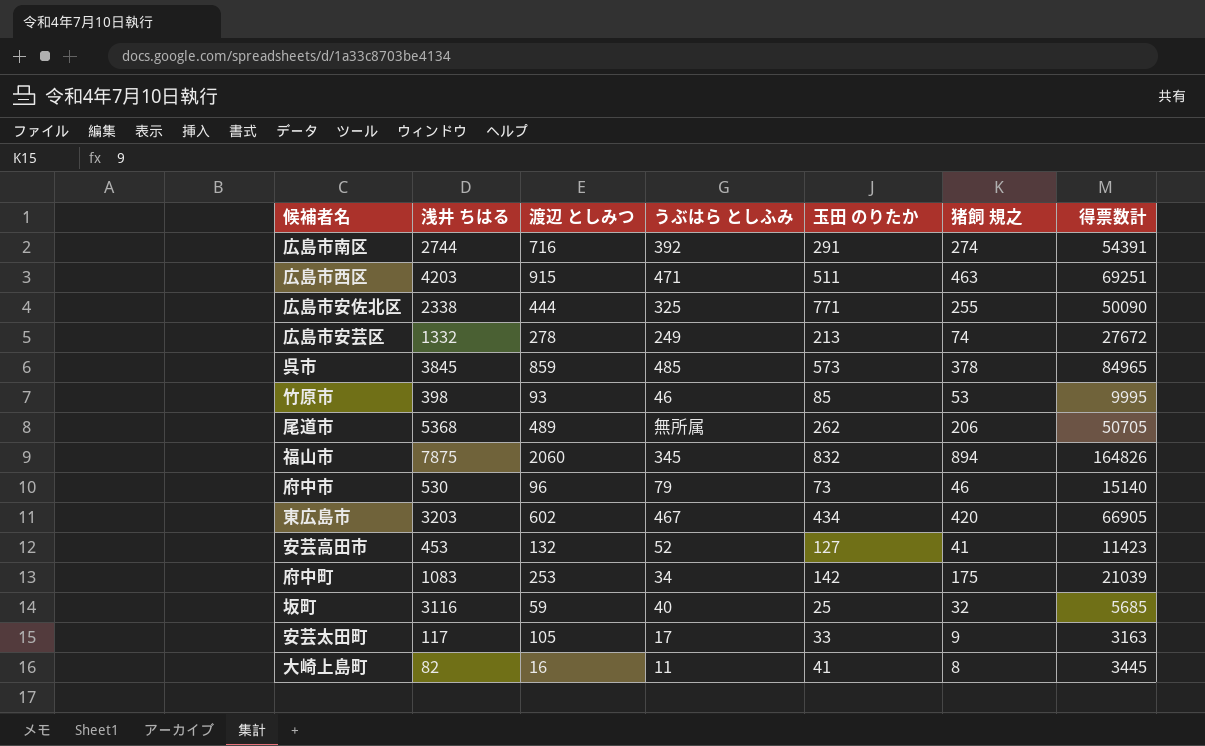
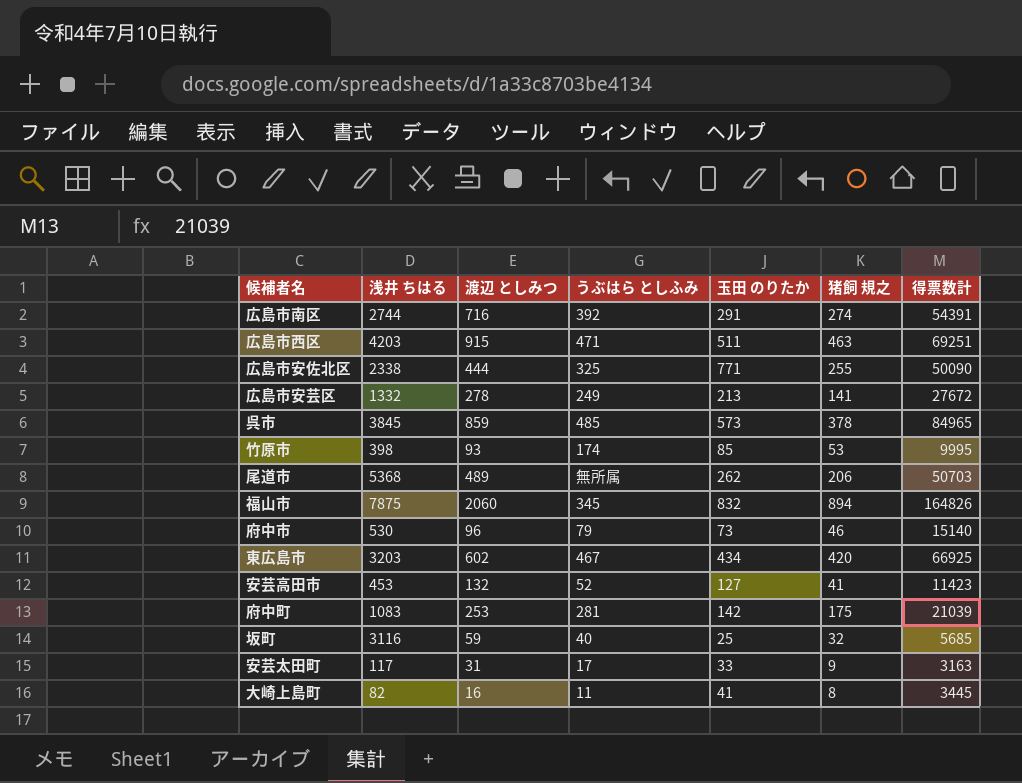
広島市安芸区 | 猪飼 規之: 74 -> 141
竹原市 | うぶはら としふみ: 46 -> 174
尾道市 | 得票数計: 50705 -> 50703
東広島市 | 得票数計: 66905 -> 66925
府中町 | うぶはら としふみ: 34 -> 281
安芸太田町 | 渡辺 としみつ: 105 -> 31

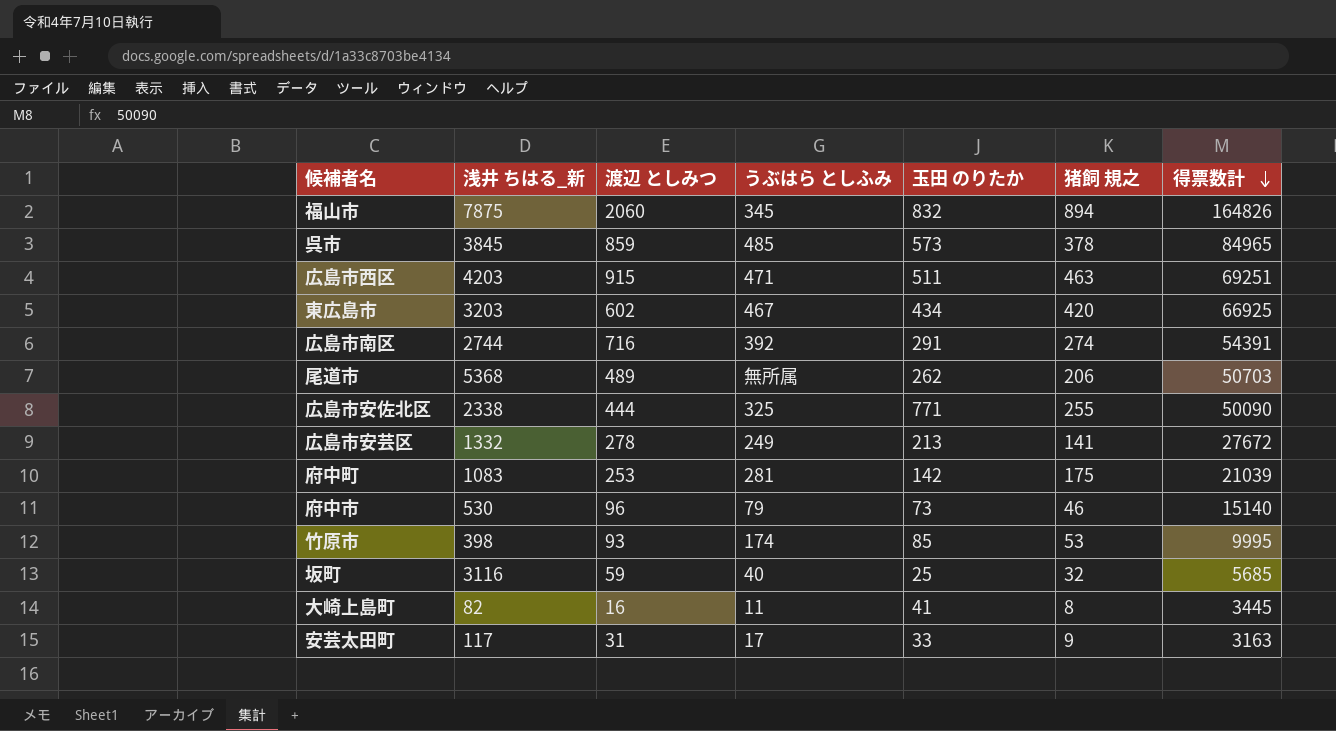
row order: none -> 得票数計 descending
column name: 浅井 ちはる -> 浅井 ちはる_新
row 安芸高田市: 453 | 132 | 52 | 127 | 41 | 11423 -> none

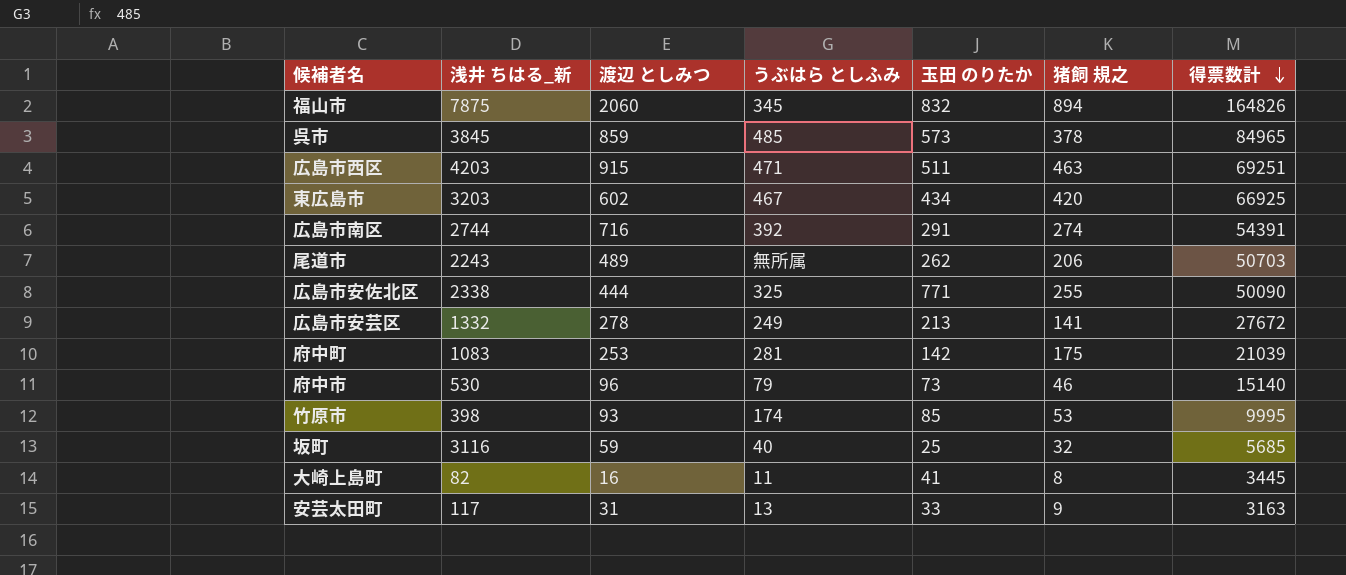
尾道市 | 浅井 ちはる_新: 5368 -> 2243
安芸太田町 | うぶはら としふみ: 17 -> 13

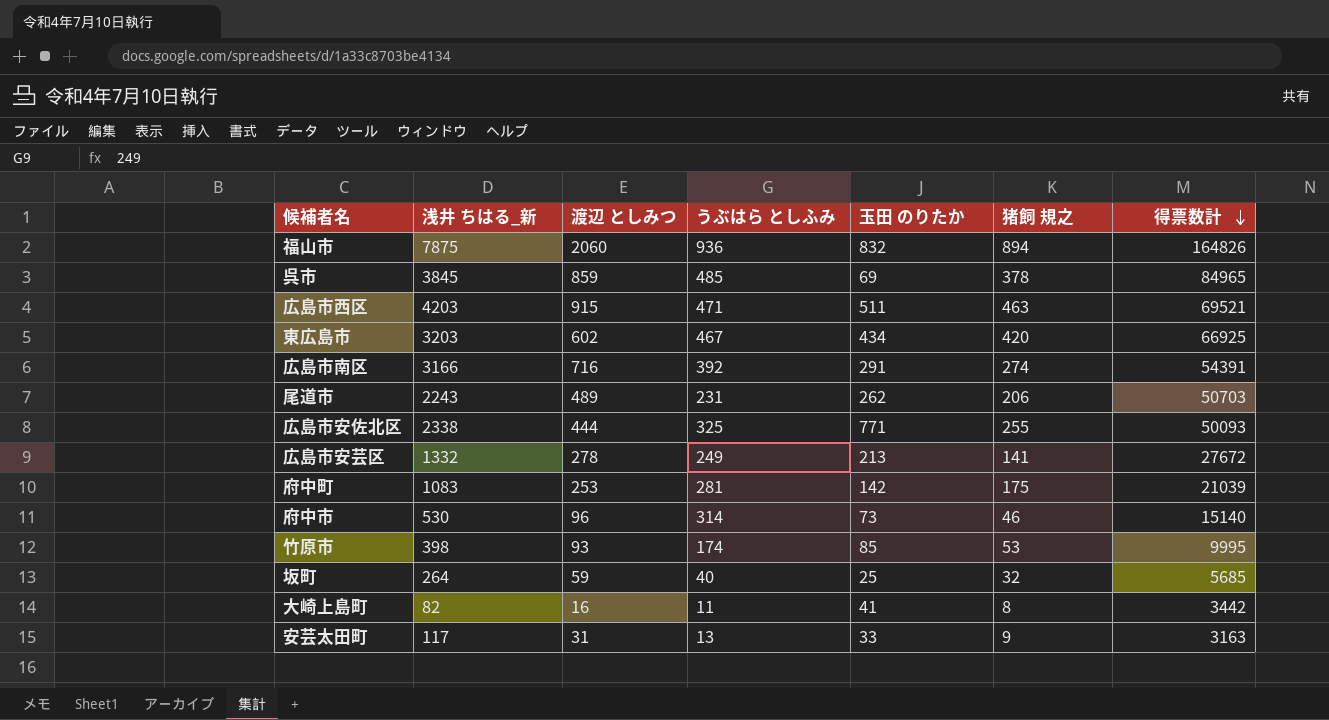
福山市 | うぶはら としふみ: 345 -> 936
呉市 | 玉田 のりたか: 573 -> 69
広島市西区 | 得票数計: 69251 -> 69521
広島市南区 | 浅井 ちはる_新: 2744 -> 3166
尾道市 | うぶはら としふみ: 無所属 -> 231
広島市安佐北区 | 得票数計: 50090 -> 50093
府中市 | うぶはら としふみ: 79 -> 314
坂町 | 浅井 ちはる_新: 3116 -> 264
大崎上島町 | 得票数計: 3445 -> 3442

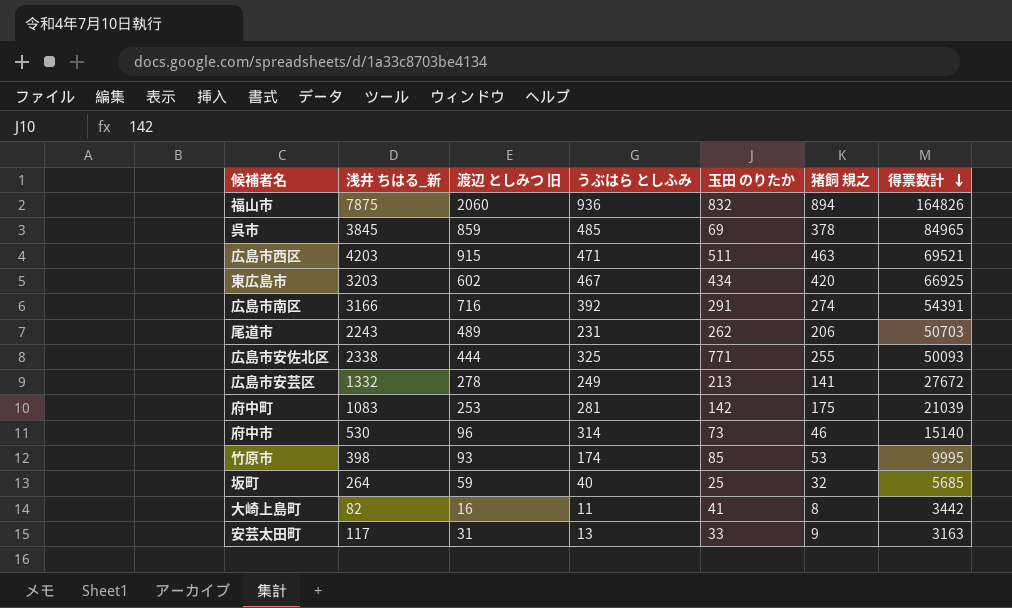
column name: 渡辺 としみつ -> 渡辺 としみつ 旧

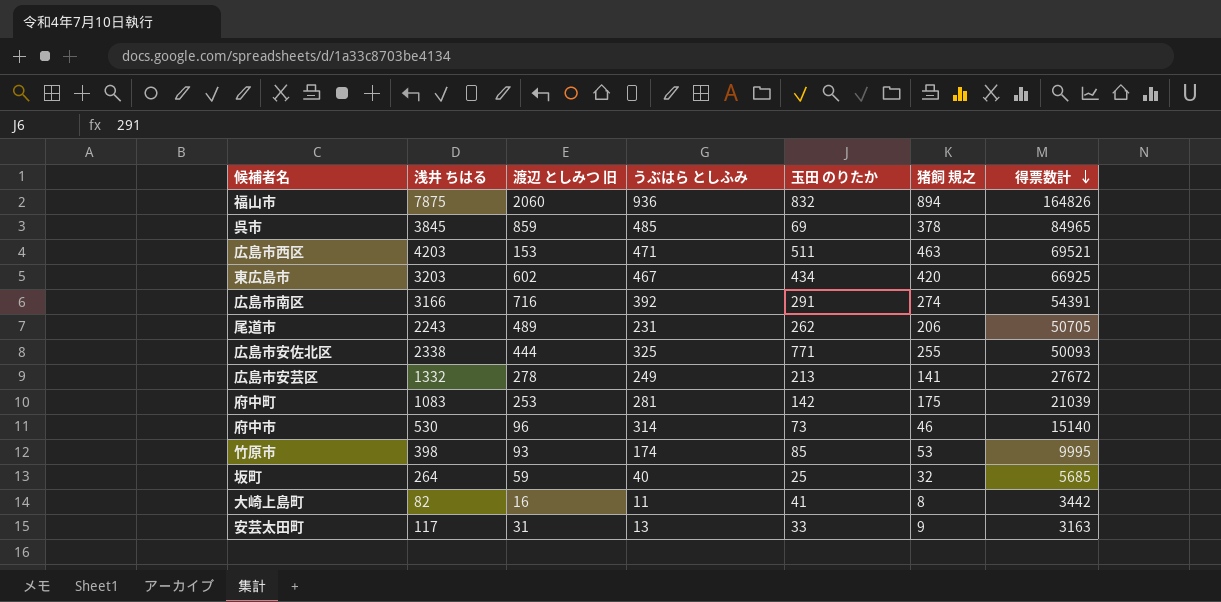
column name: 浅井 ちはる_新 -> 浅井 ちはる
広島市西区 | 渡辺 としみつ 旧: 915 -> 153
尾道市 | 得票数計: 50703 -> 50705

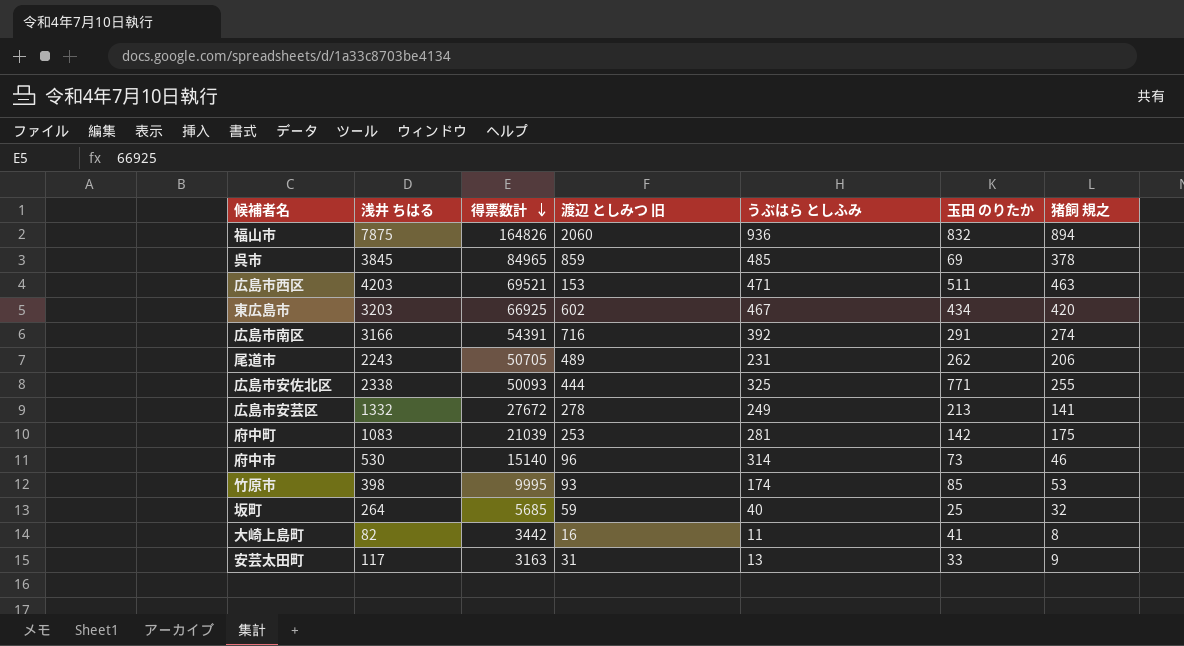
column 得票数計 | position: 7 -> 3

